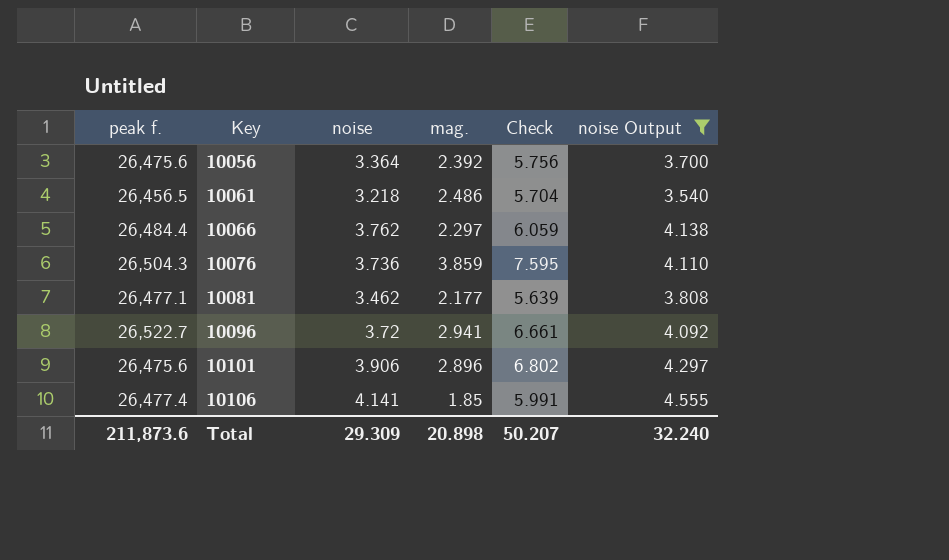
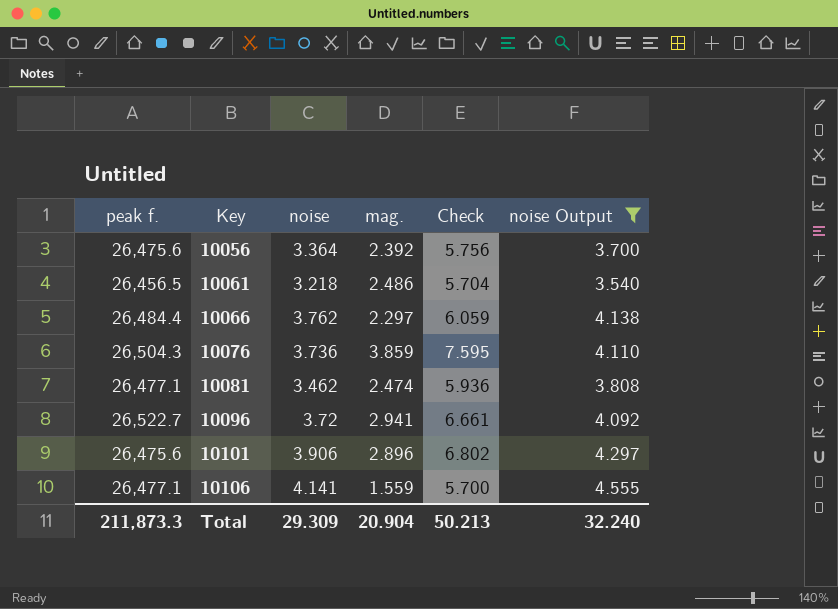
10081 | mag.: 2.177 -> 2.474
10081 | Check: 5.639 -> 5.936
10106 | peak f.: 26,477.4 -> 26,477.1
10106 | mag.: 1.85 -> 1.559
10106 | Check: 5.991 -> 5.700
Total | peak f.: 211,873.6 -> 211,873.3
Total | mag.: 20.898 -> 20.904
Total | Check: 50.207 -> 50.213

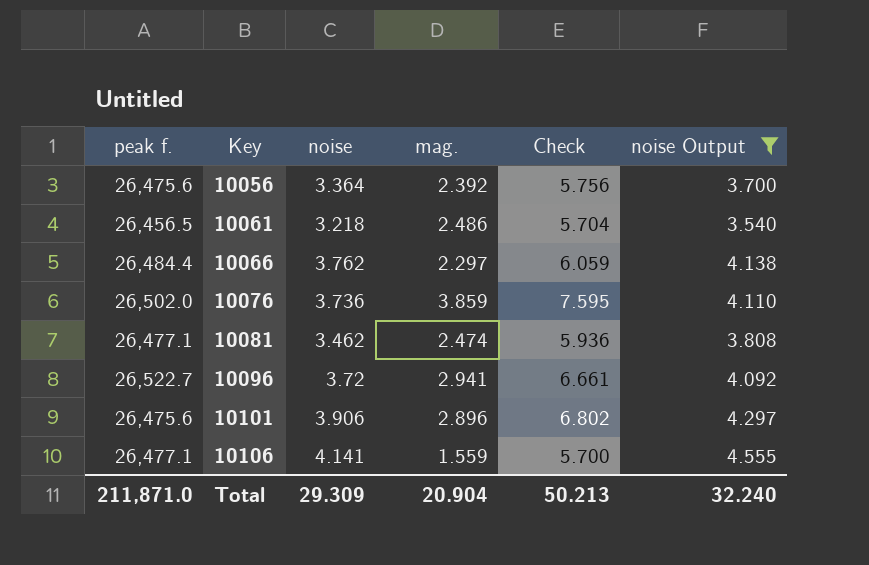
10076 | peak f.: 26,504.3 -> 26,502.0
Total | peak f.: 211,873.3 -> 211,871.0

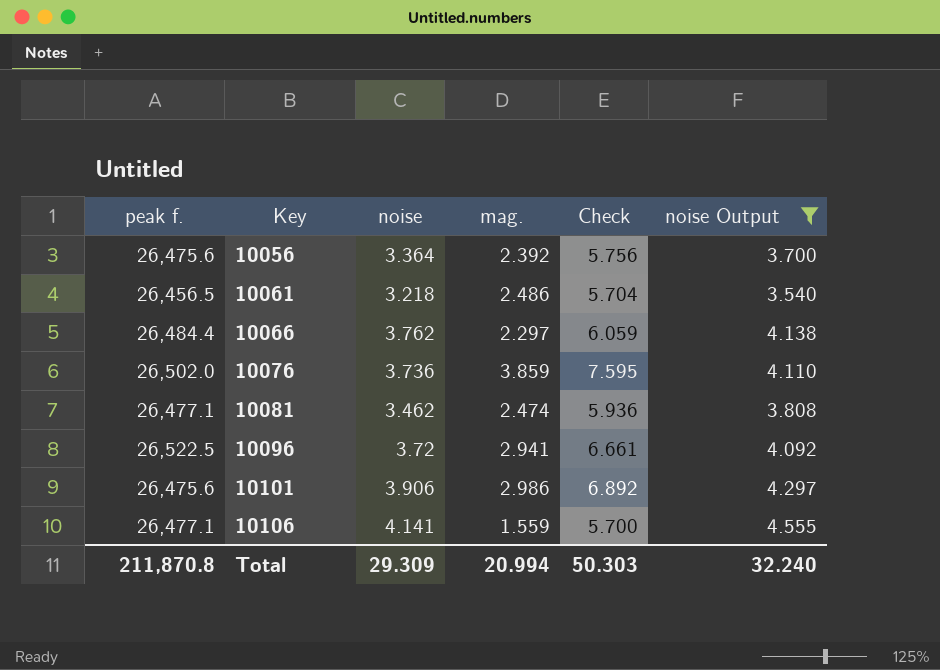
10096 | peak f.: 26,522.7 -> 26,522.5
10101 | mag.: 2.896 -> 2.986
10101 | Check: 6.802 -> 6.892
Total | peak f.: 211,871.0 -> 211,870.8
Total | mag.: 20.904 -> 20.994
Total | Check: 50.213 -> 50.303

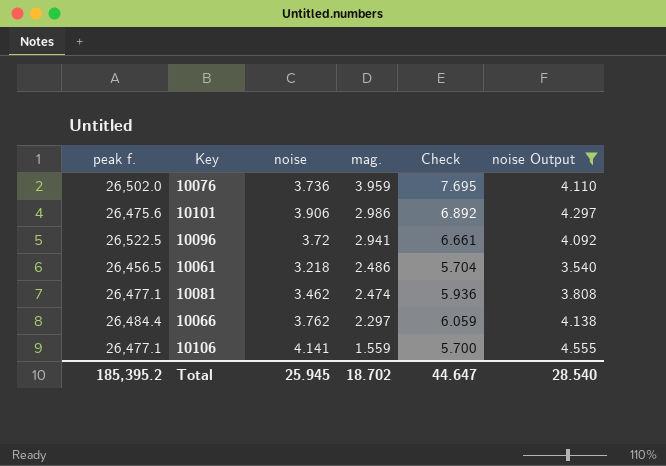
row order: Key ascending -> mag. descending
row 10056: 26,475.6 | 3.364 | 2.392 | 5.756 | 3.700 -> none
10076 | mag.: 3.859 -> 3.959
10076 | Check: 7.595 -> 7.695
Total | peak f.: 211,870.8 -> 185,395.2
Total | noise: 29.309 -> 25.945
Total | mag.: 20.994 -> 18.702
Total | Check: 50.303 -> 44.647
Total | noise Output: 32.240 -> 28.540

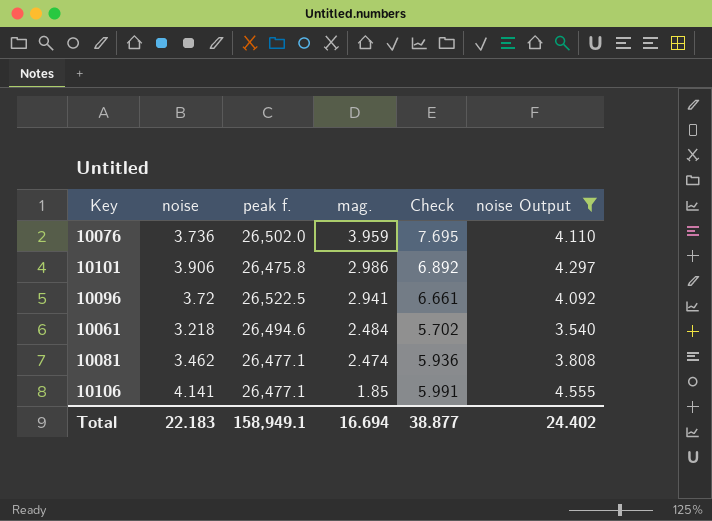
column peak f. | position: 1 -> 3
row 10066: 26,484.4 | 3.762 | 2.297 | 6.059 | 4.138 -> none
10101 | peak f.: 26,475.6 -> 26,475.8
10061 | peak f.: 26,456.5 -> 26,494.6
10061 | mag.: 2.486 -> 2.484
10061 | Check: 5.704 -> 5.702
10106 | mag.: 1.559 -> 1.85
10106 | Check: 5.700 -> 5.991
Total | noise: 25.945 -> 22.183
Total | peak f.: 185,395.2 -> 158,949.1
Total | mag.: 18.702 -> 16.694
Total | Check: 44.647 -> 38.877
Total | noise Output: 28.540 -> 24.402

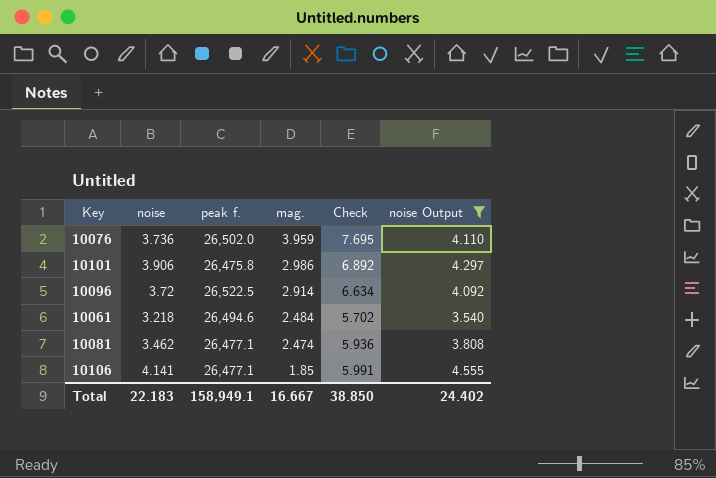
10096 | mag.: 2.941 -> 2.914
10096 | Check: 6.661 -> 6.634
Total | mag.: 16.694 -> 16.667
Total | Check: 38.877 -> 38.850

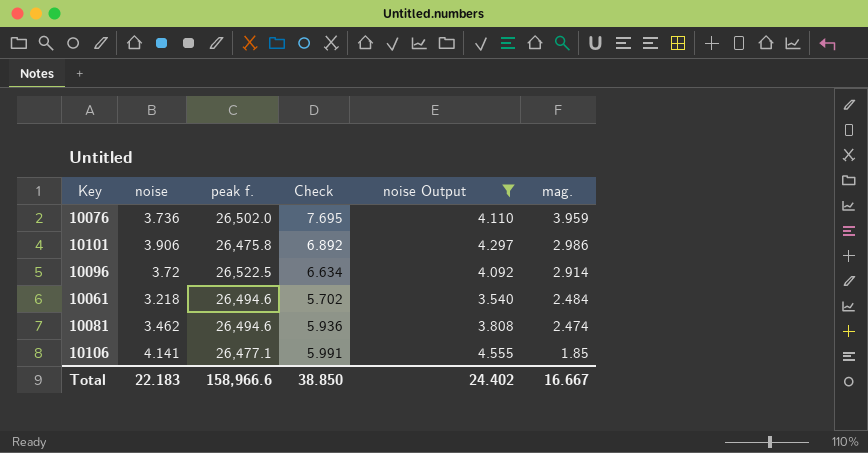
column mag. | position: 4 -> 6
10081 | peak f.: 26,477.1 -> 26,494.6
Total | peak f.: 158,949.1 -> 158,966.6

